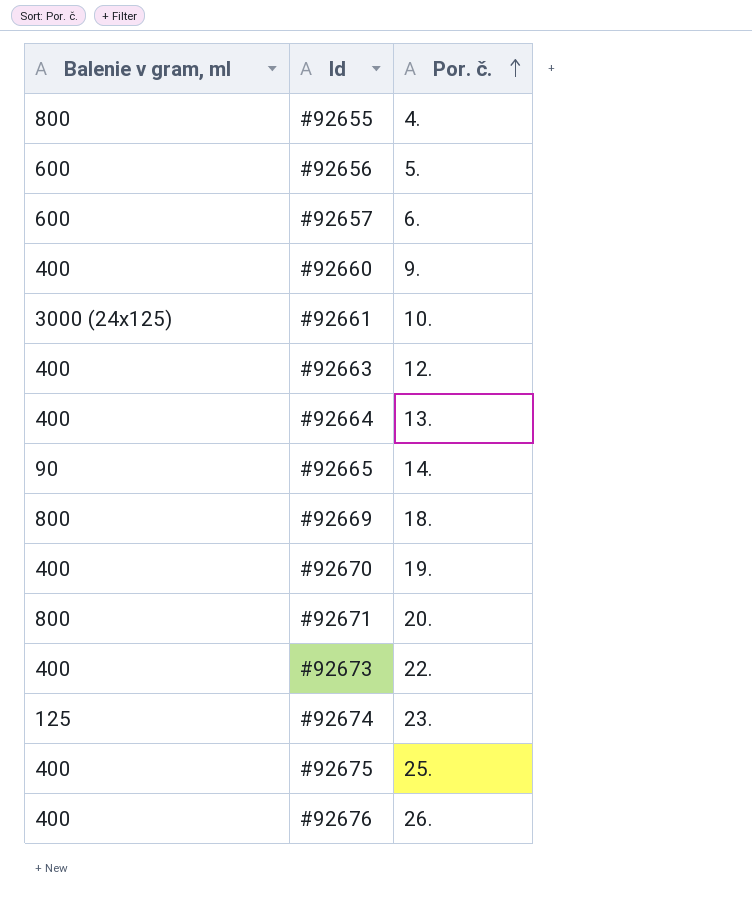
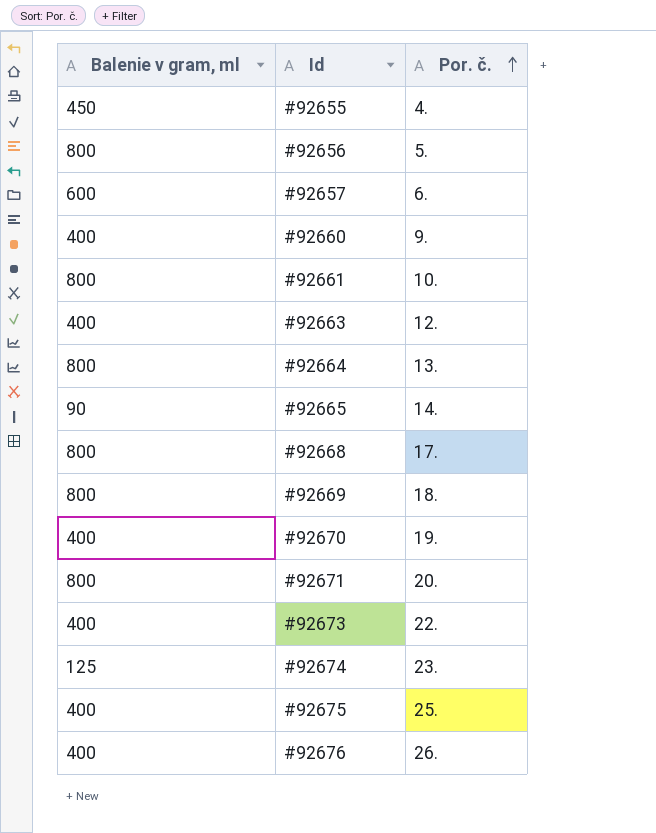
#92655 | Balenie v gram, ml: 800 -> 450
#92656 | Balenie v gram, ml: 600 -> 800
#92661 | Balenie v gram, ml: 3000 (24x125) -> 800
#92664 | Balenie v gram, ml: 400 -> 800
row #92668: none -> 800 | 17.

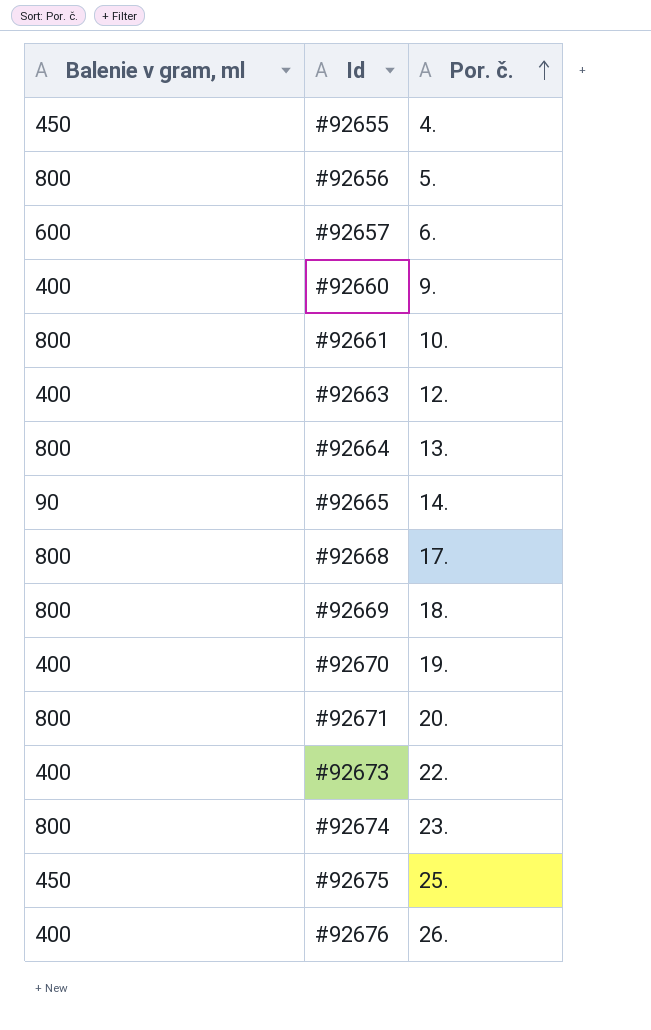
#92674 | Balenie v gram, ml: 125 -> 800
#92675 | Balenie v gram, ml: 400 -> 450

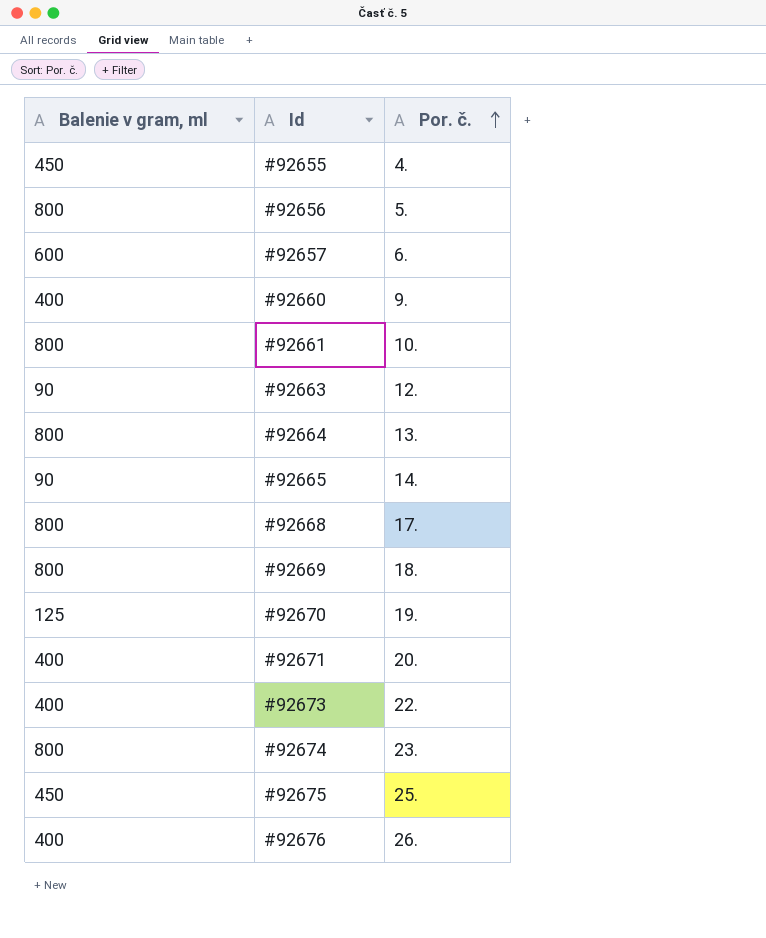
#92663 | Balenie v gram, ml: 400 -> 90
#92670 | Balenie v gram, ml: 400 -> 125
#92671 | Balenie v gram, ml: 800 -> 400

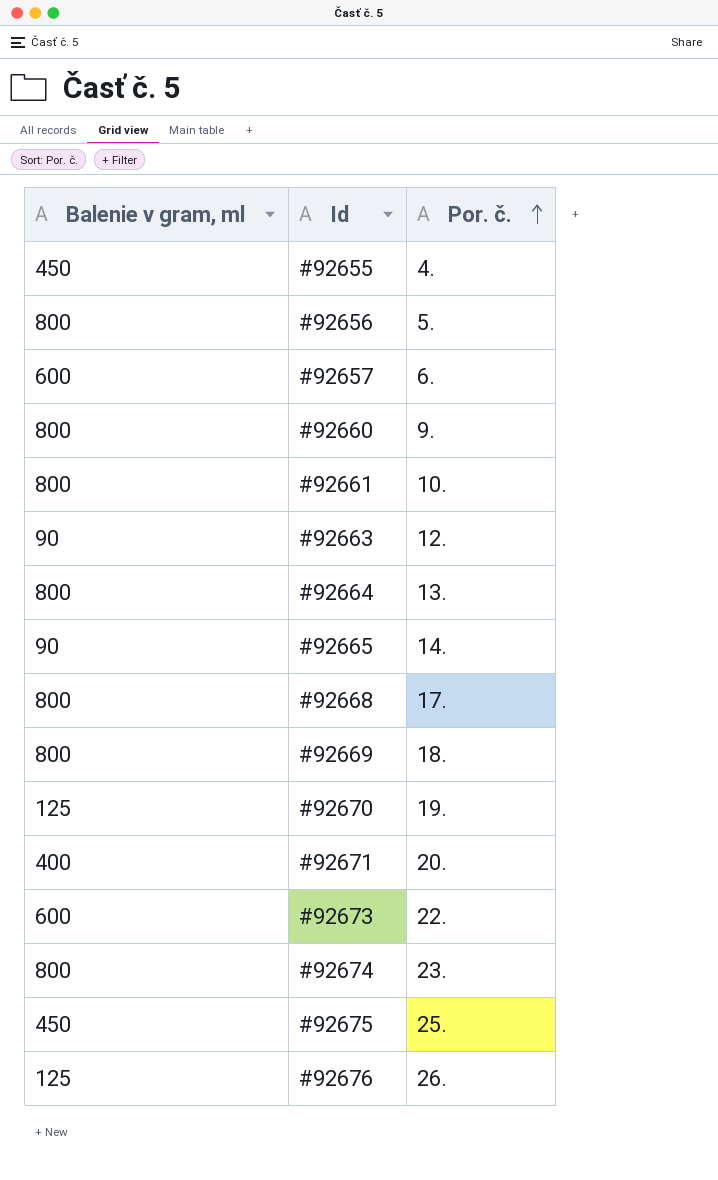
#92660 | Balenie v gram, ml: 400 -> 800
#92673 | Balenie v gram, ml: 400 -> 600
#92676 | Balenie v gram, ml: 400 -> 125

